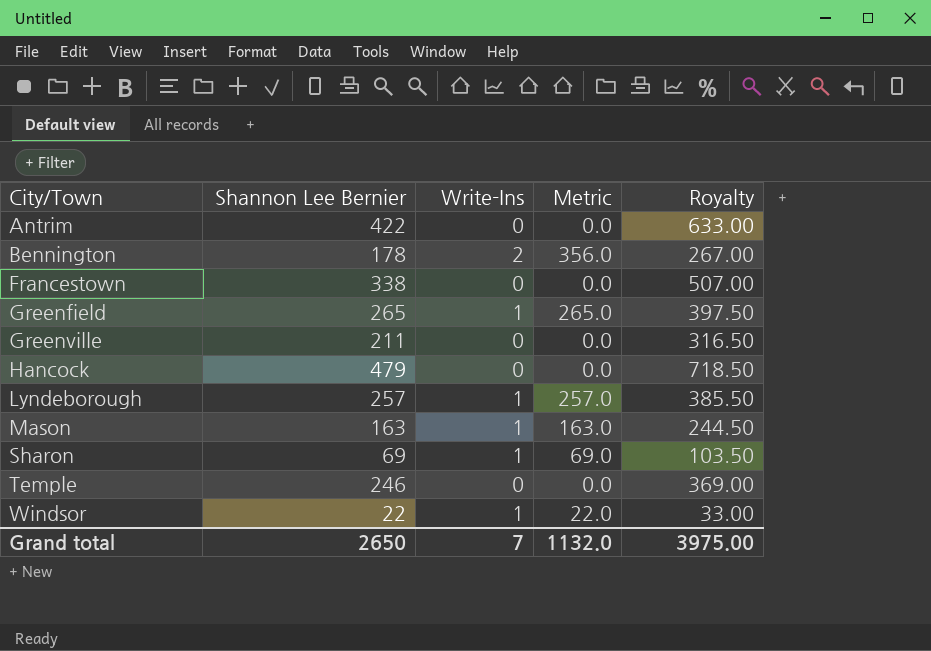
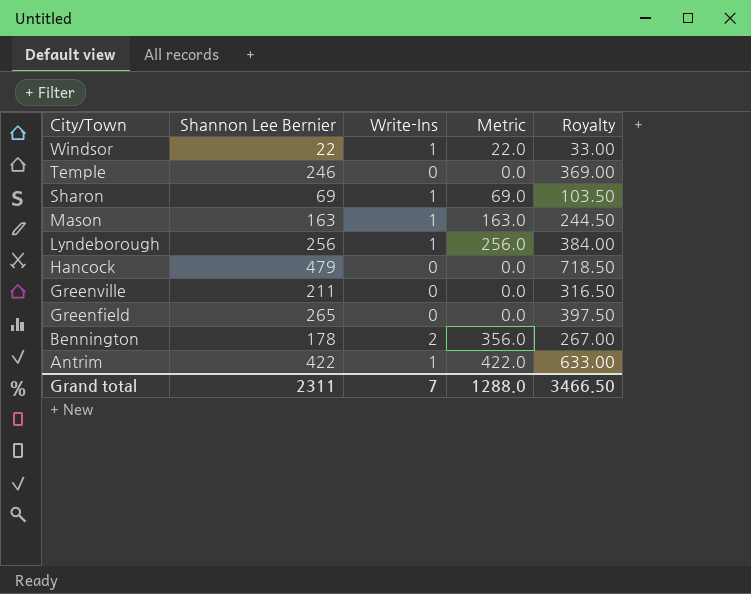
row order: City/Town ascending -> City/Town descending
row Francestown: 338 | 0 | 0.0 | 507.00 -> none
Lyndeborough | Shannon Lee Bernier: 257 -> 256
Lyndeborough | Metric: 257.0 -> 256.0
Lyndeborough | Royalty: 385.50 -> 384.00
Greenfield | Write-Ins: 1 -> 0
Greenfield | Metric: 265.0 -> 0.0
Antrim | Write-Ins: 0 -> 1
Antrim | Metric: 0.0 -> 422.0
Grand total | Shannon Lee Bernier: 2650 -> 2311
Grand total | Metric: 1132.0 -> 1288.0
Grand total | Royalty: 3975.00 -> 3466.50

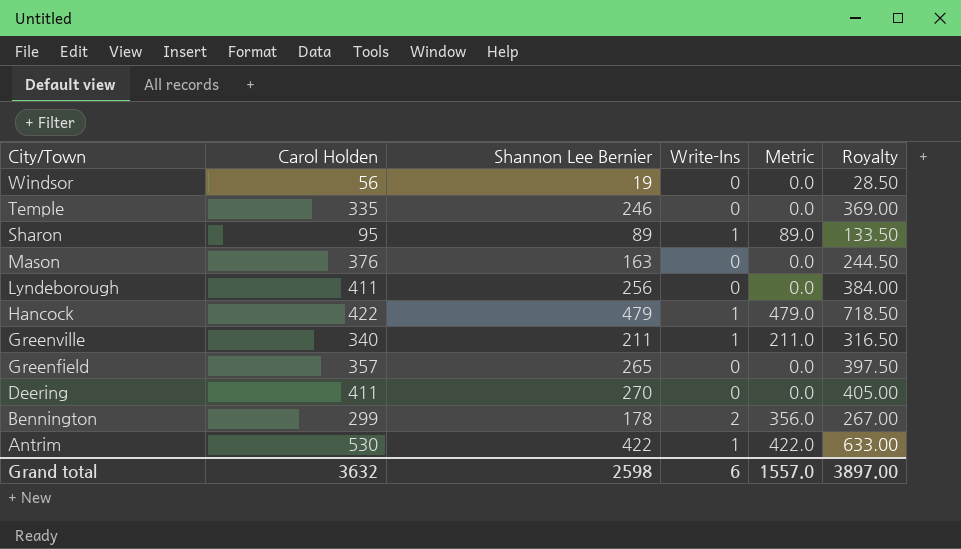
column Carol Holden | position: none -> 2
Windsor | Shannon Lee Bernier: 22 -> 19
Windsor | Write-Ins: 1 -> 0
Windsor | Metric: 22.0 -> 0.0
Windsor | Royalty: 33.00 -> 28.50
Sharon | Shannon Lee Bernier: 69 -> 89
Sharon | Metric: 69.0 -> 89.0
Sharon | Royalty: 103.50 -> 133.50
Mason | Write-Ins: 1 -> 0
Mason | Metric: 163.0 -> 0.0
Lyndeborough | Write-Ins: 1 -> 0
Lyndeborough | Metric: 256.0 -> 0.0
Hancock | Write-Ins: 0 -> 1
Hancock | Metric: 0.0 -> 479.0
Greenville | Write-Ins: 0 -> 1
Greenville | Metric: 0.0 -> 211.0
row Deering: none -> 411 | 270 | 0 | 0.0 | 405.00
Grand total | Shannon Lee Bernier: 2311 -> 2598
Grand total | Write-Ins: 7 -> 6
Grand total | Metric: 1288.0 -> 1557.0
Grand total | Royalty: 3466.50 -> 3897.00

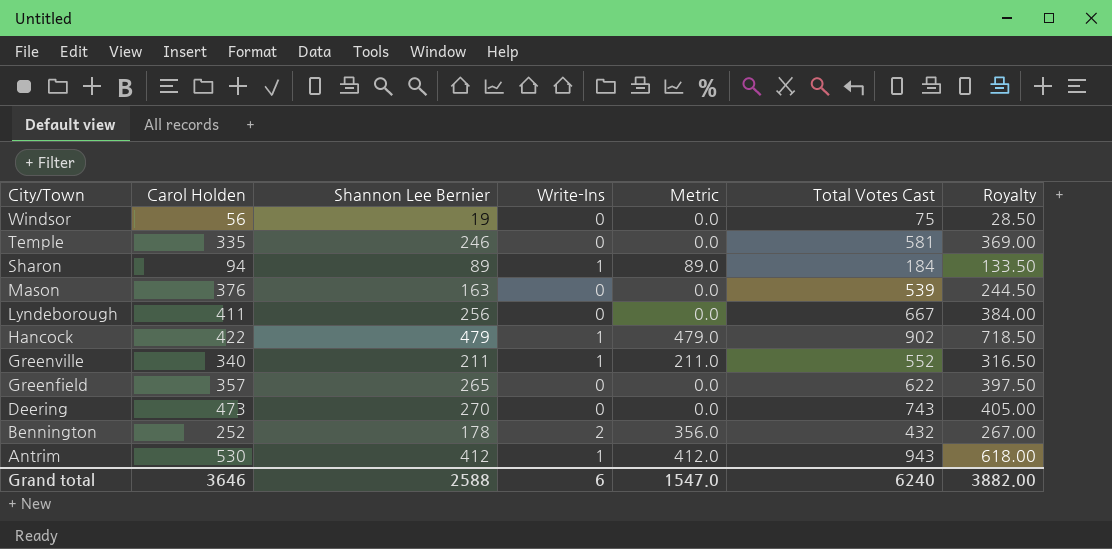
column Total Votes Cast | formula: none -> [Carol Holden] + [Shannon Lee Bernier] + [Write-Ins]
Sharon | Carol Holden: 95 -> 94
Deering | Carol Holden: 411 -> 473
Bennington | Carol Holden: 299 -> 252
Antrim | Shannon Lee Bernier: 422 -> 412
Antrim | Metric: 422.0 -> 412.0
Antrim | Royalty: 633.00 -> 618.00
Grand total | Carol Holden: 3632 -> 3646
Grand total | Shannon Lee Bernier: 2598 -> 2588
Grand total | Metric: 1557.0 -> 1547.0
Grand total | Royalty: 3897.00 -> 3882.00

